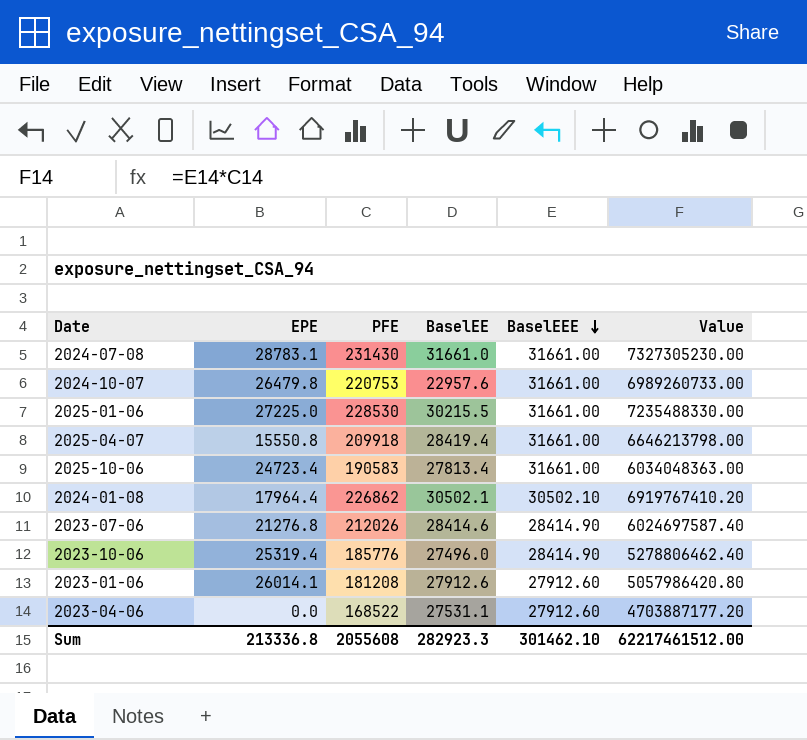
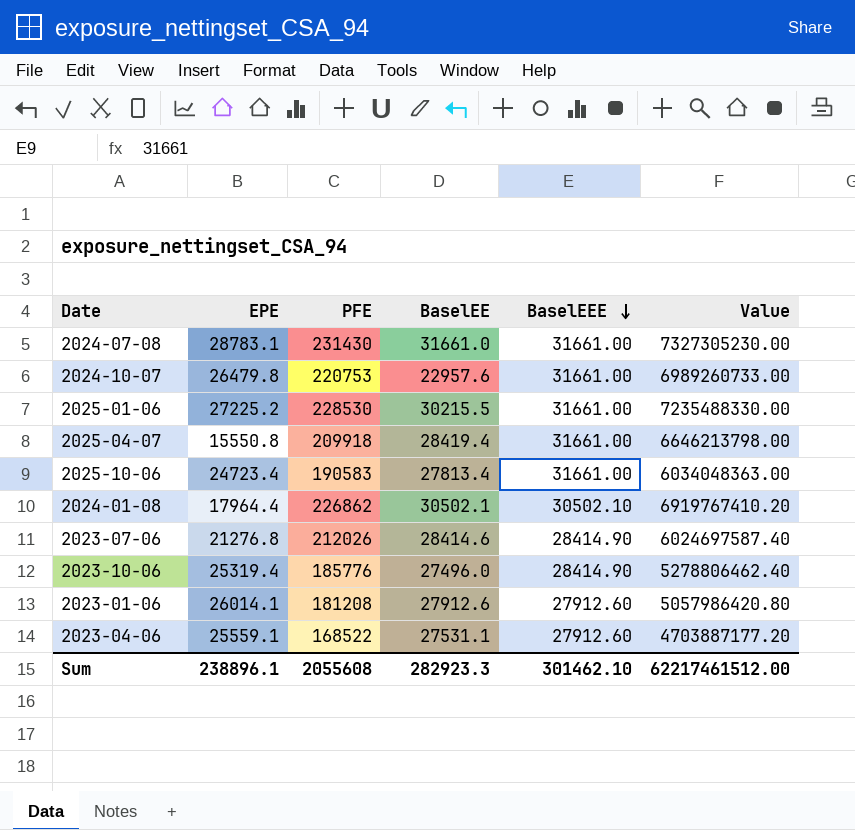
2025-01-06 | EPE: 27225.0 -> 27225.2
2023-04-06 | EPE: 0.0 -> 25559.1
Sum | EPE: 213336.8 -> 238896.1

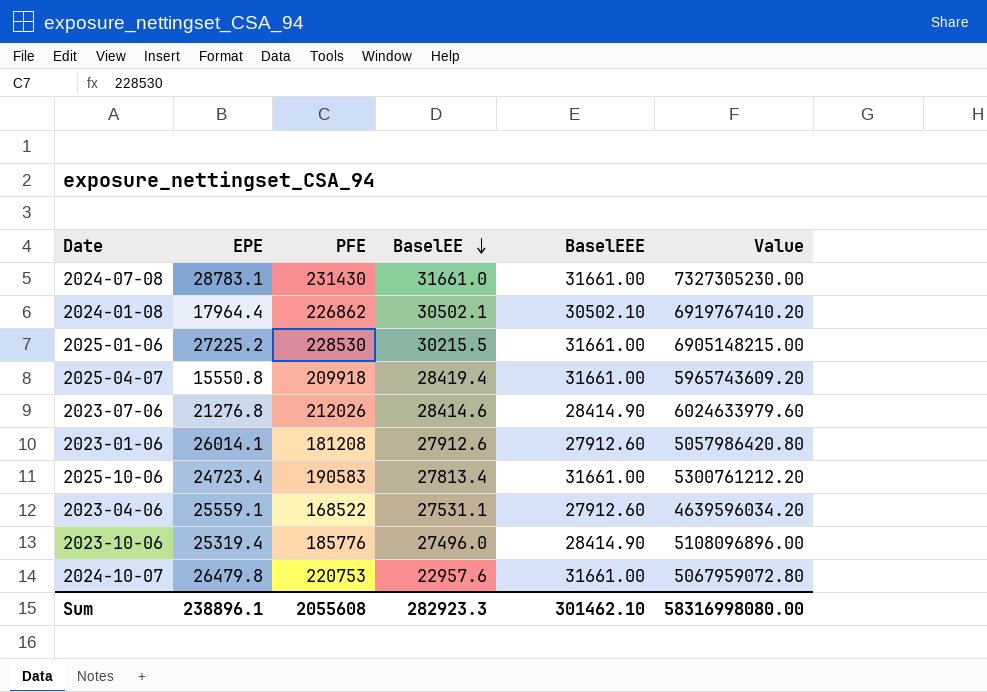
row order: BaselEEE descending -> BaselEE descending
column Value | formula: [PFE] * [BaselEEE] -> [PFE] * [BaselEE]
Sum | Value: 62217461512.00 -> 58316998080.00

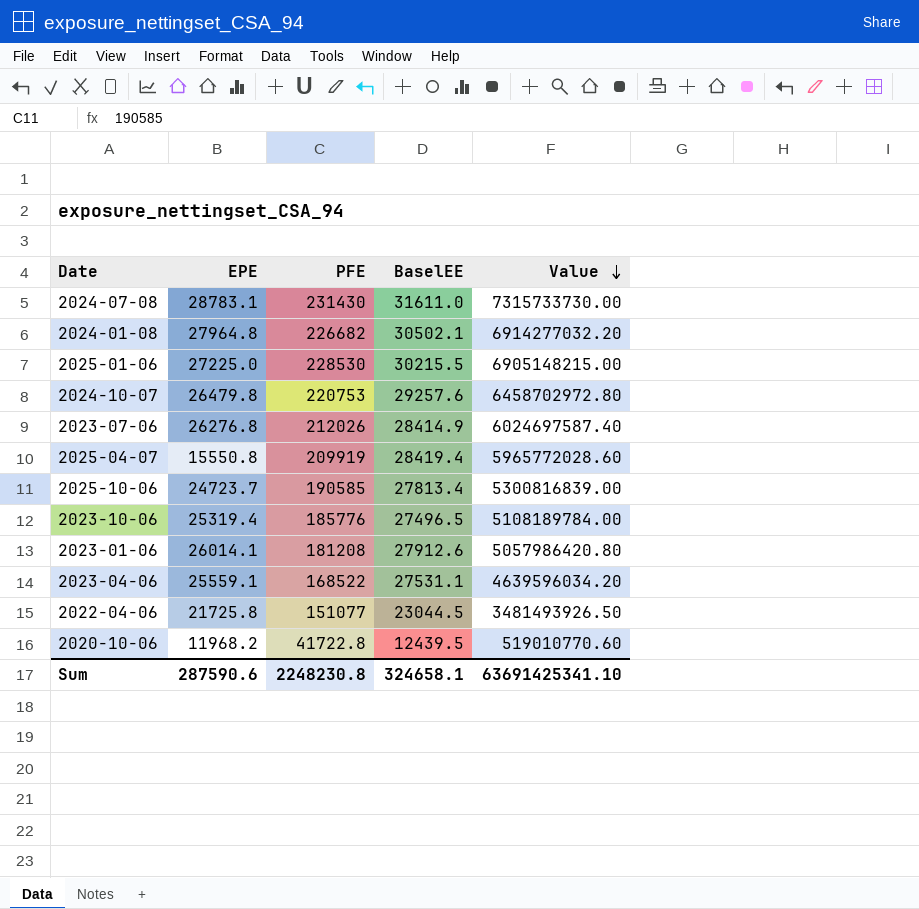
row order: BaselEE descending -> Value descending
column BaselEEE | position: 5 -> none
2024-07-08 | BaselEE: 31661.0 -> 31611.0
2024-07-08 | Value: 7327305230.00 -> 7315733730.00
2024-01-08 | EPE: 17964.4 -> 27964.8
2024-01-08 | PFE: 226862 -> 226682
2024-01-08 | Value: 6919767410.20 -> 6914277032.20
2025-01-06 | EPE: 27225.2 -> 27225.0
2024-10-07 | BaselEE: 22957.6 -> 29257.6
2024-10-07 | Value: 5067959072.80 -> 6458702972.80
2023-07-06 | EPE: 21276.8 -> 26276.8
2023-07-06 | BaselEE: 28414.6 -> 28414.9
2023-07-06 | Value: 6024633979.60 -> 6024697587.40
2025-04-07 | PFE: 209918 -> 209919
2025-04-07 | Value: 5965743609.20 -> 5965772028.60
2025-10-06 | EPE: 24723.4 -> 24723.7
2025-10-06 | PFE: 190583 -> 190585
2025-10-06 | Value: 5300761212.20 -> 5300816839.00
2023-10-06 | BaselEE: 27496.0 -> 27496.5
2023-10-06 | Value: 5108096896.00 -> 5108189784.00
row 2022-04-06: none -> 21725.8 | 151077 | 23044.5 | 3481493926.50
row 2020-10-06: none -> 11968.2 | 41722.8 | 12439.5 | 519010770.60
Sum | EPE: 238896.1 -> 287590.6
Sum | PFE: 2055608 -> 2248230.8
Sum | BaselEE: 282923.3 -> 324658.1
Sum | Value: 58316998080.00 -> 63691425341.10

